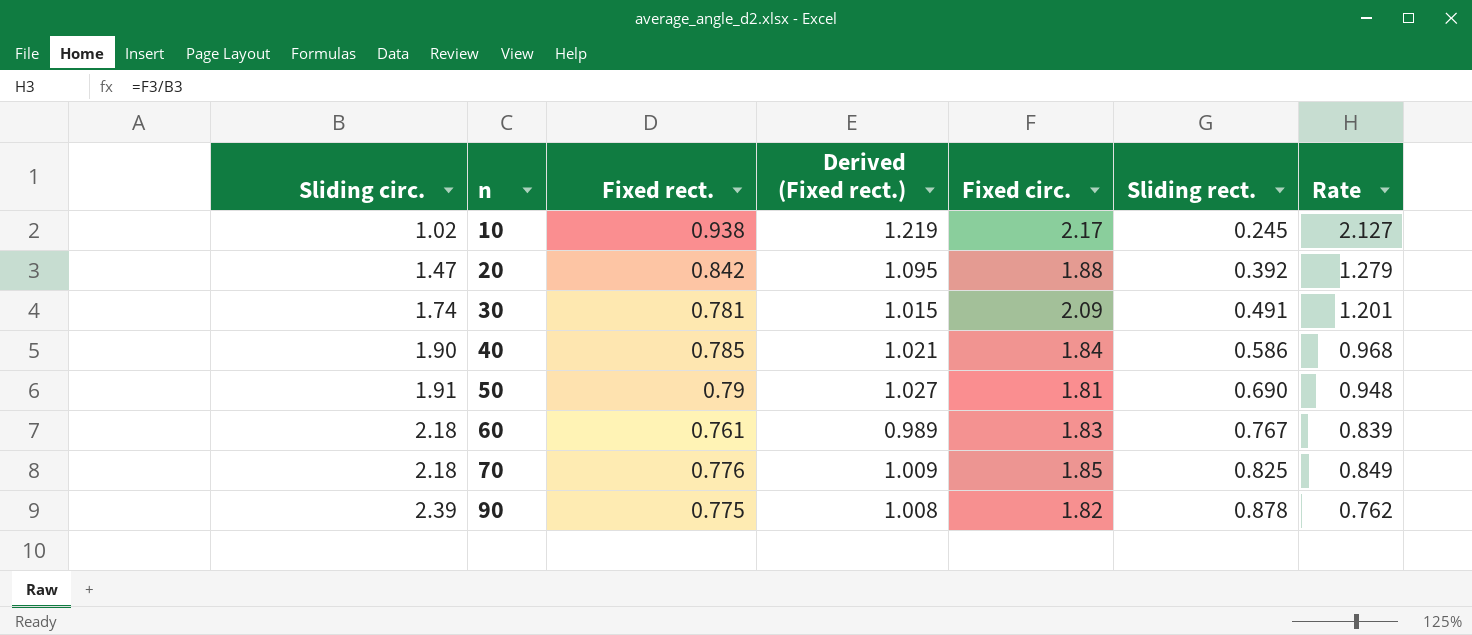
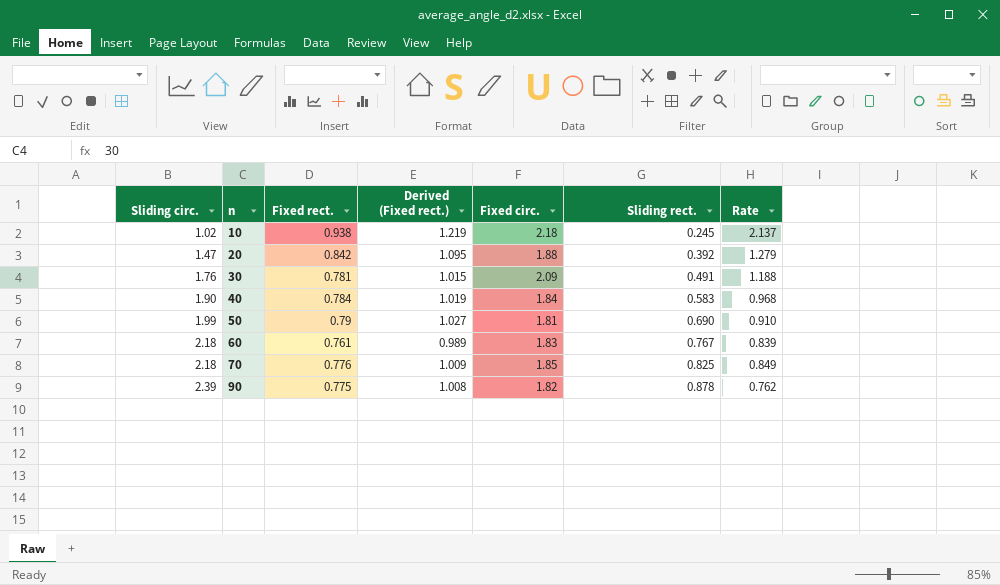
10 | Fixed circ.: 2.17 -> 2.18
10 | Rate: 2.127 -> 2.137
30 | Sliding circ.: 1.74 -> 1.76
30 | Rate: 1.201 -> 1.188
40 | Fixed rect.: 0.785 -> 0.784
40 | Derived (Fixed rect.): 1.021 -> 1.019
40 | Sliding rect.: 0.586 -> 0.583
50 | Sliding circ.: 1.91 -> 1.99
50 | Rate: 0.948 -> 0.910

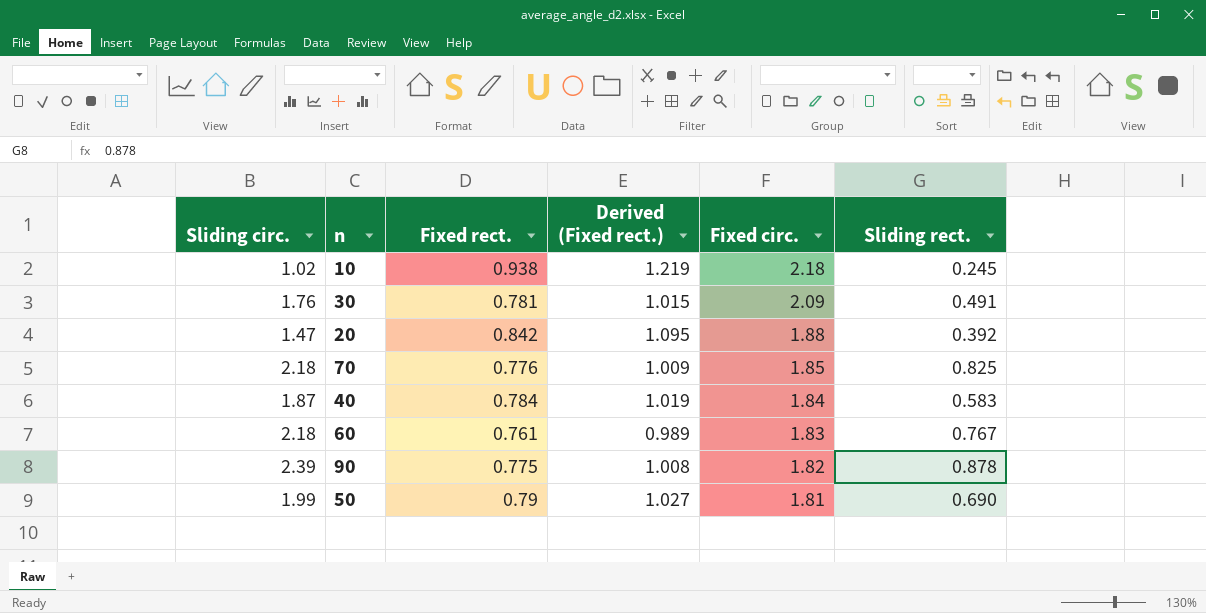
row order: Sliding circ. ascending -> Fixed circ. descending
column Rate | formula: [Fixed circ.] / [Sliding circ.] -> none
40 | Sliding circ.: 1.90 -> 1.87

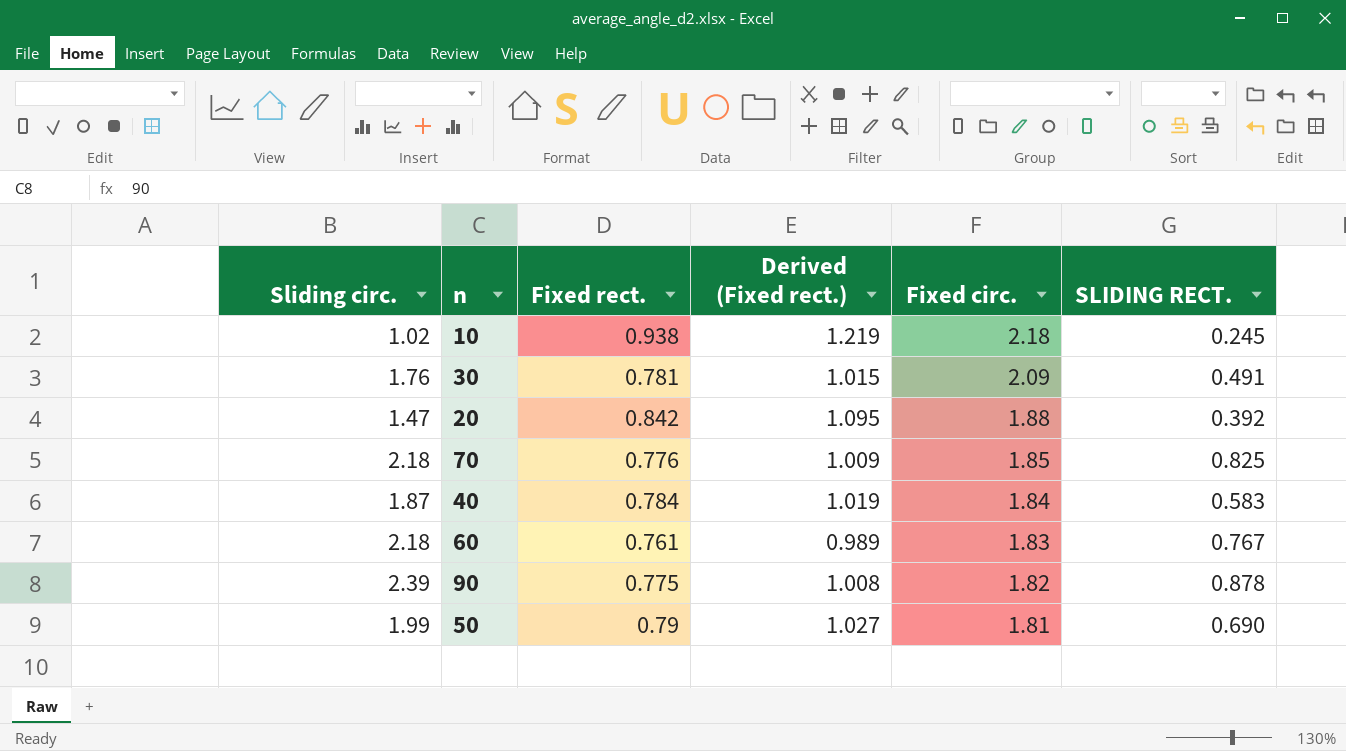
column name: Sliding rect. -> SLIDING RECT.

